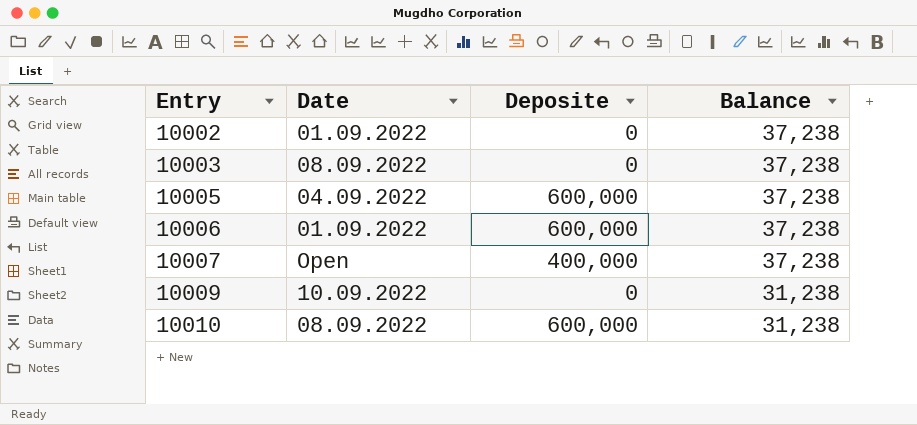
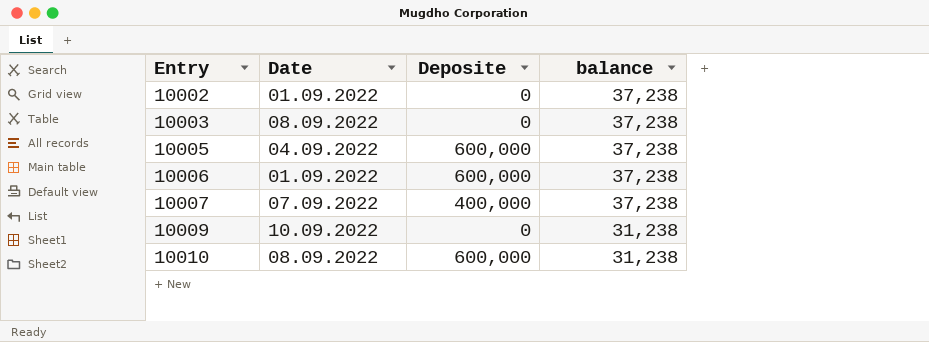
column name: Balance -> balance
10007 | Date: Open -> 07.09.2022

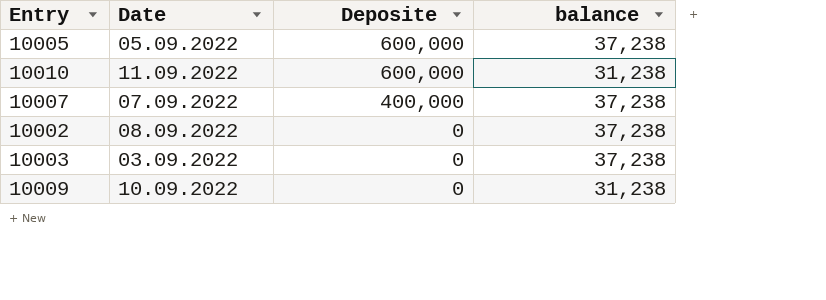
row order: Entry ascending -> Deposite descending
row 10006: 01.09.2022 | 600,000 | 37,238 -> none
10005 | Date: 04.09.2022 -> 05.09.2022
10010 | Date: 08.09.2022 -> 11.09.2022
10002 | Date: 01.09.2022 -> 08.09.2022
10003 | Date: 08.09.2022 -> 03.09.2022

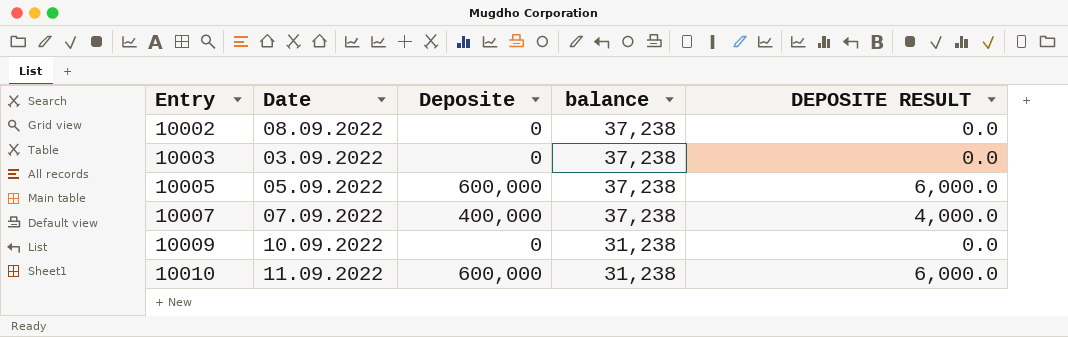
row order: Deposite descending -> Entry ascending
column DEPOSITE RESULT | formula: none -> [Deposite] * 0.01

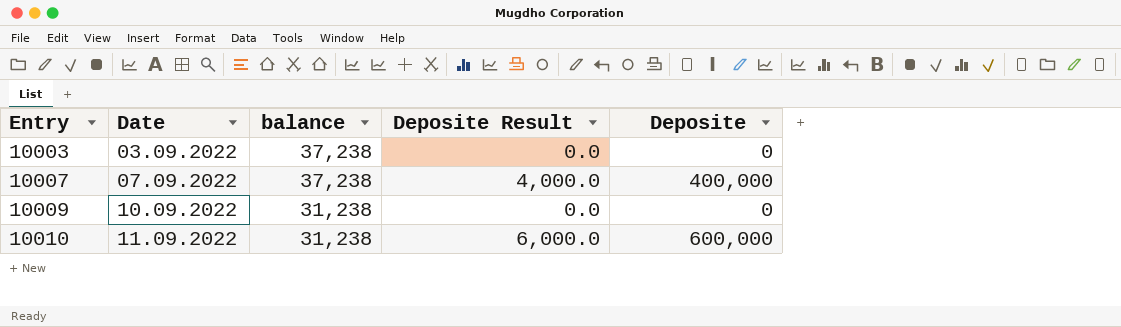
column name: DEPOSITE RESULT -> Deposite Result
column Deposite | position: 3 -> 5
row 10002: 08.09.2022 | 0 | 37,238 | 0.0 -> none
row 10005: 05.09.2022 | 600,000 | 37,238 | 6,000.0 -> none

